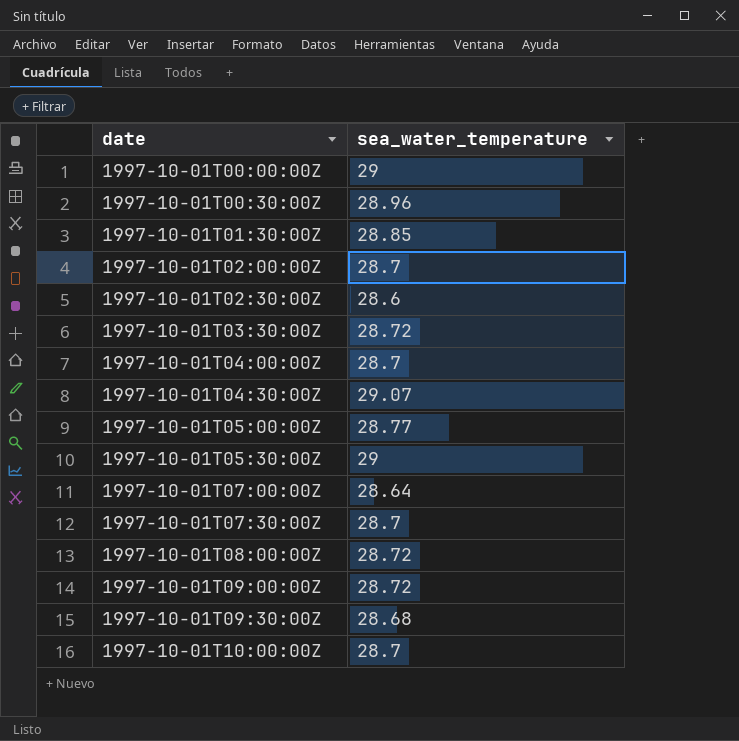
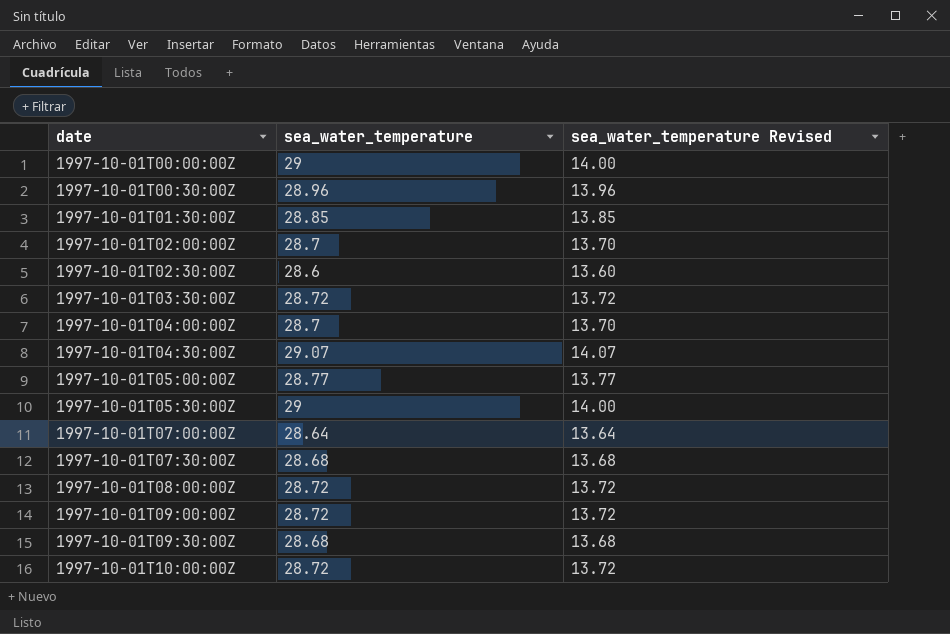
column sea_water_temperature Revised | formula: none -> [sea_water_temperature] - 15
1997-10-01T07:30:00Z | sea_water_temperature: 28.7 -> 28.68
1997-10-01T10:00:00Z | sea_water_temperature: 28.7 -> 28.72

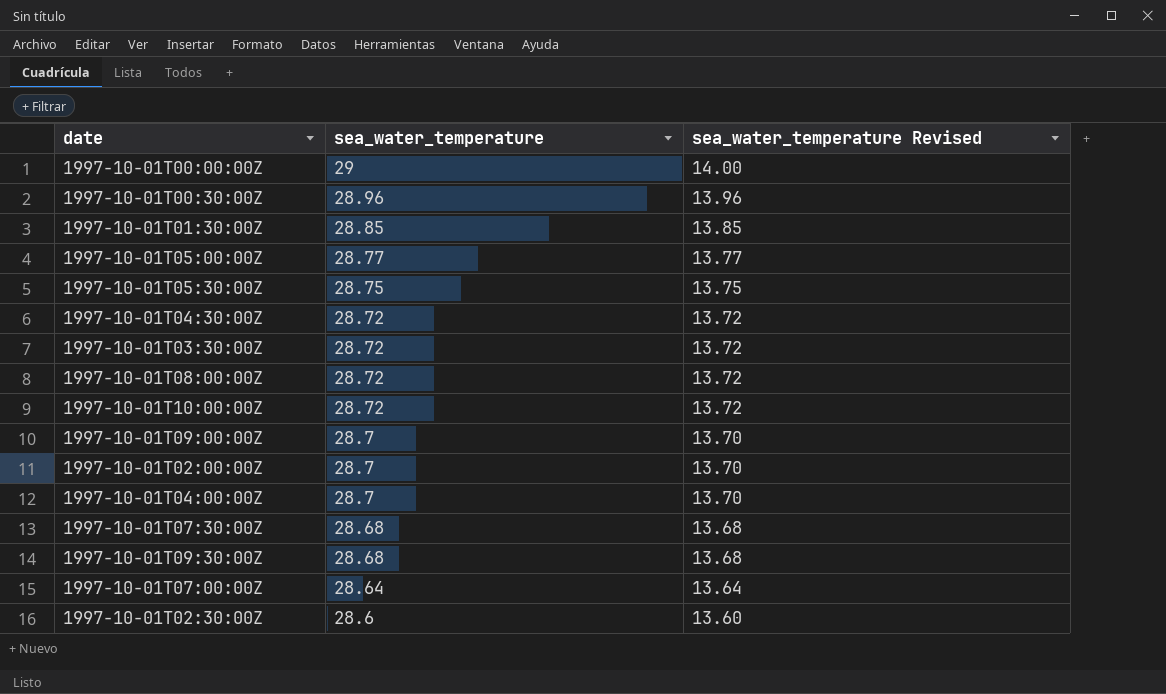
row order: date ascending -> sea_water_temperature descending
1997-10-01T05:30:00Z | sea_water_temperature: 29 -> 28.75
1997-10-01T05:30:00Z | sea_water_temperature Revised: 14.00 -> 13.75
1997-10-01T04:30:00Z | sea_water_temperature: 29.07 -> 28.72
1997-10-01T04:30:00Z | sea_water_temperature Revised: 14.07 -> 13.72
1997-10-01T09:00:00Z | sea_water_temperature: 28.72 -> 28.7
1997-10-01T09:00:00Z | sea_water_temperature Revised: 13.72 -> 13.70

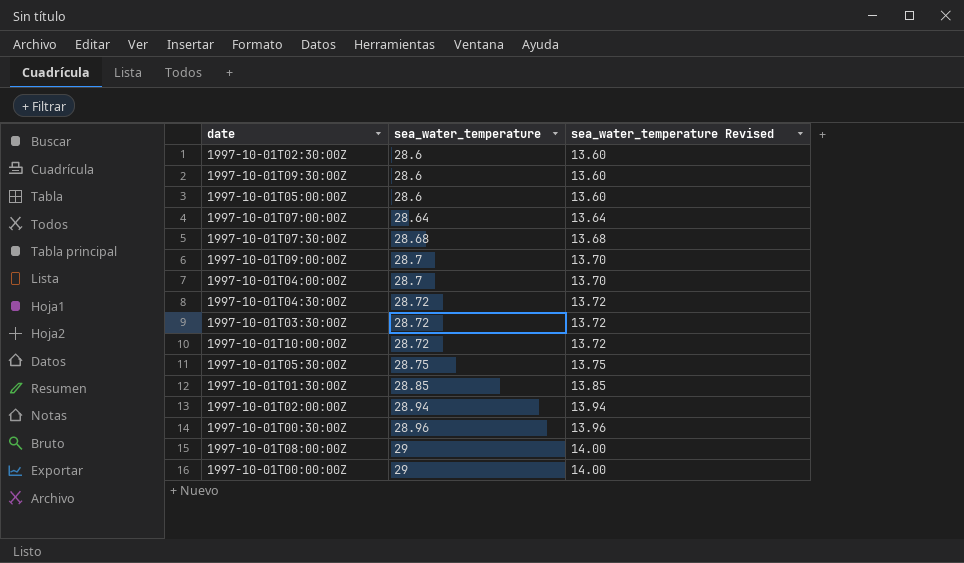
row order: sea_water_temperature descending -> sea_water_temperature ascending
1997-10-01T09:30:00Z | sea_water_temperature: 28.68 -> 28.6
1997-10-01T09:30:00Z | sea_water_temperature Revised: 13.68 -> 13.60
1997-10-01T05:00:00Z | sea_water_temperature: 28.77 -> 28.6
1997-10-01T05:00:00Z | sea_water_temperature Revised: 13.77 -> 13.60
1997-10-01T02:00:00Z | sea_water_temperature: 28.7 -> 28.94
1997-10-01T02:00:00Z | sea_water_temperature Revised: 13.70 -> 13.94
1997-10-01T08:00:00Z | sea_water_temperature: 28.72 -> 29
1997-10-01T08:00:00Z | sea_water_temperature Revised: 13.72 -> 14.00

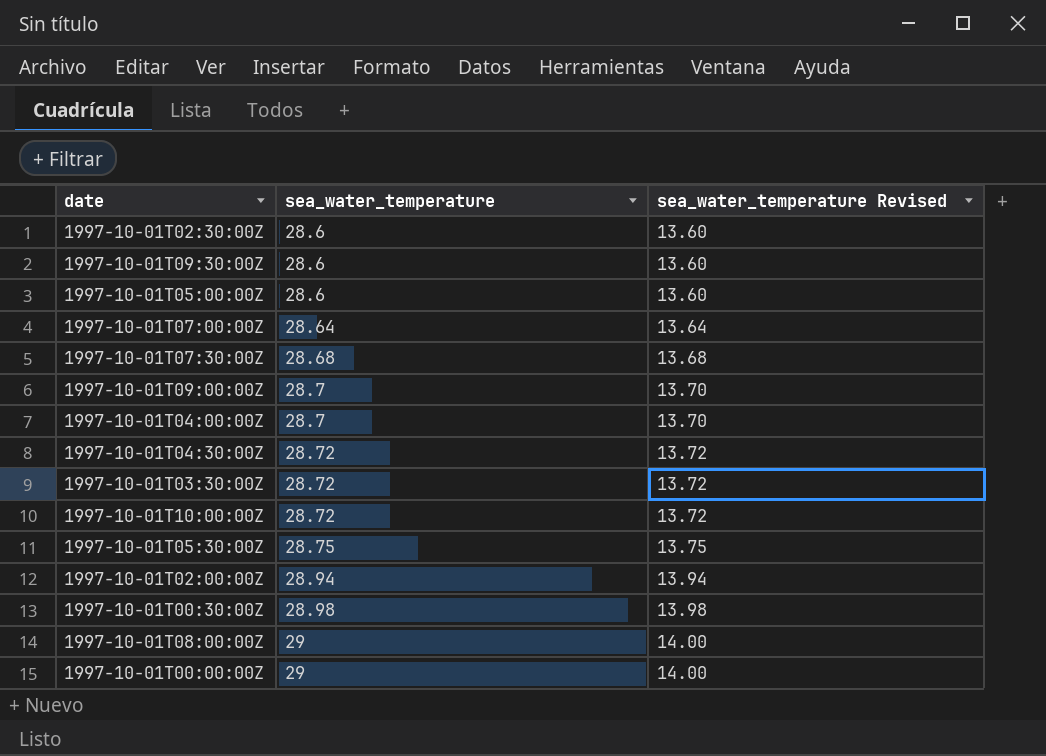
row 1997-10-01T01:30:00Z: 28.85 | 13.85 -> none
1997-10-01T00:30:00Z | sea_water_temperature: 28.96 -> 28.98
1997-10-01T00:30:00Z | sea_water_temperature Revised: 13.96 -> 13.98

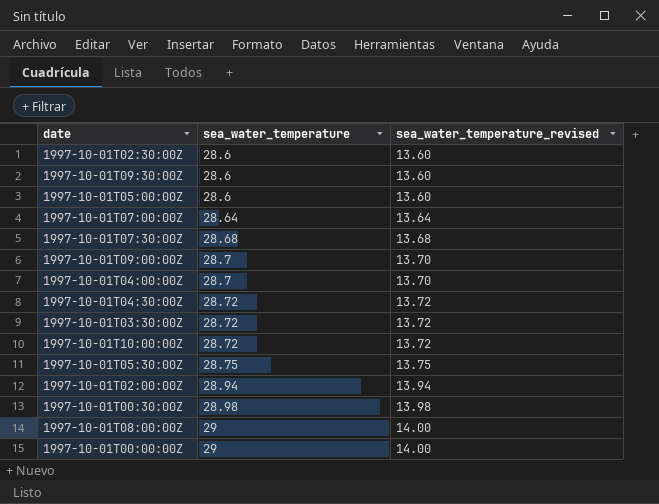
column name: sea_water_temperature Revised -> sea_water_temperature_revised

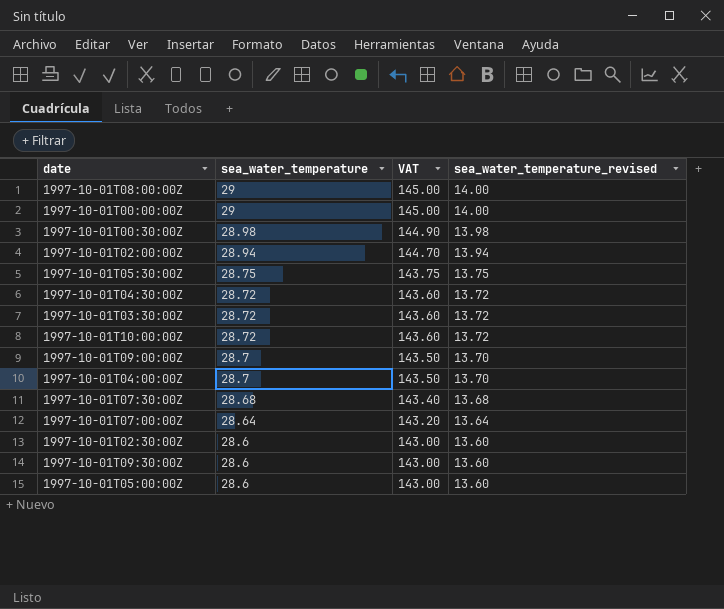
row order: sea_water_temperature ascending -> sea_water_temperature descending
column VAT | formula: none -> [sea_water_temperature] * 5

